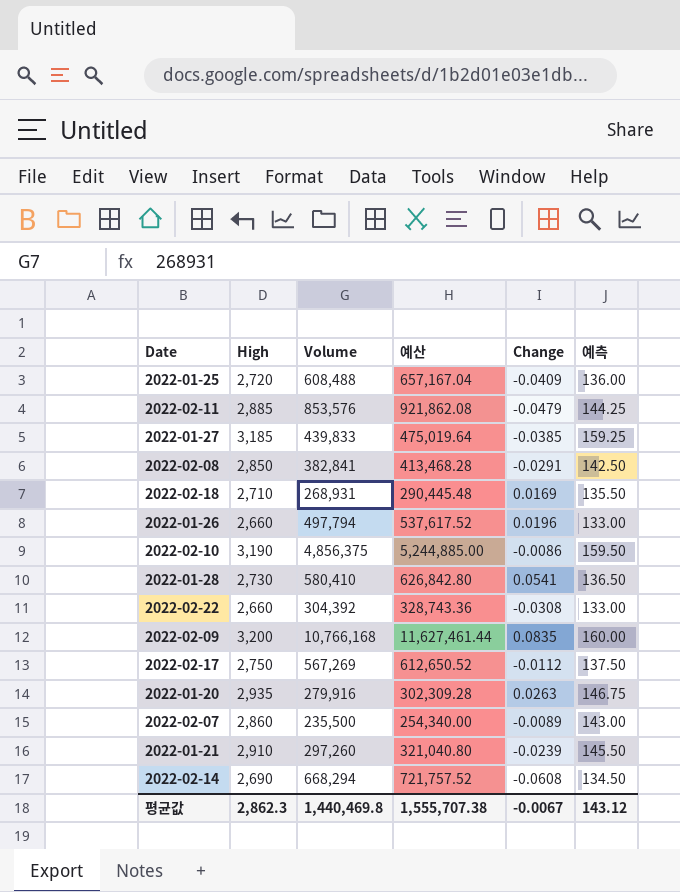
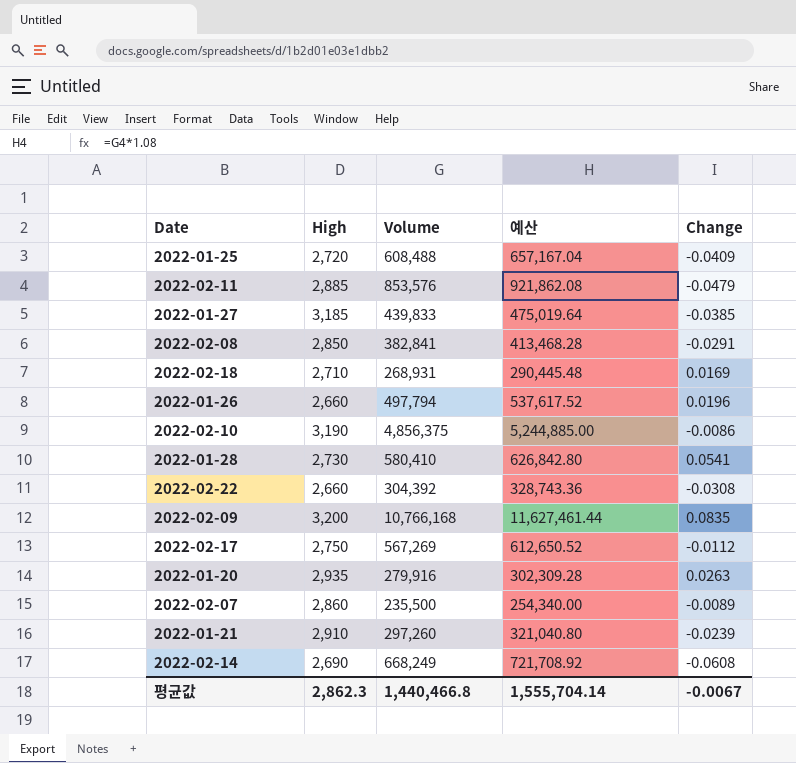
column 예측 | formula: [High] * 0.05 -> none
2022-02-14 | Volume: 668,294 -> 668,249
2022-02-14 | 예산: 721,757.52 -> 721,708.92
평균값 | Volume: 1,440,469.8 -> 1,440,466.8
평균값 | 예산: 1,555,707.38 -> 1,555,704.14

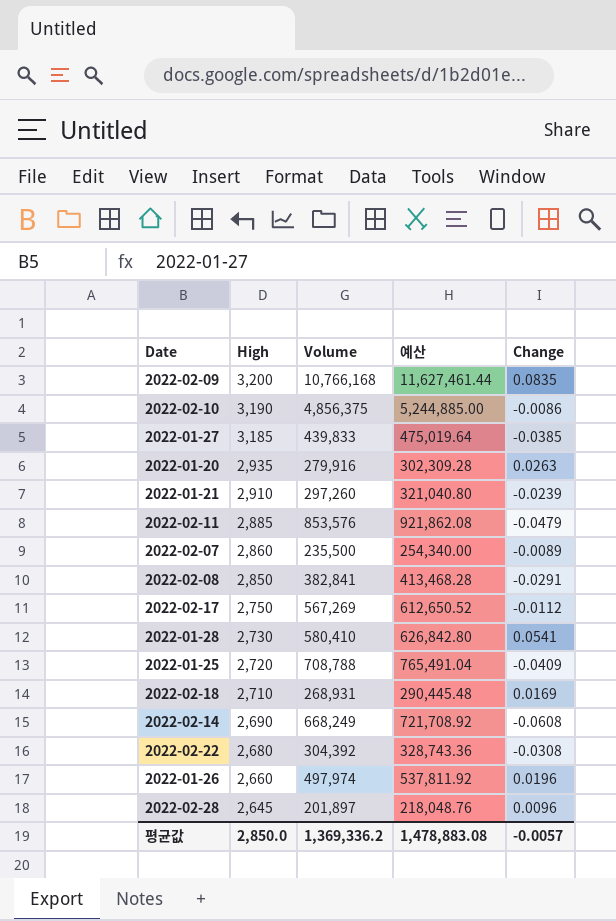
row order: none -> High descending
2022-01-25 | Volume: 608,488 -> 708,788
2022-01-25 | 예산: 657,167.04 -> 765,491.04
2022-02-22 | High: 2,660 -> 2,680
2022-01-26 | Volume: 497,794 -> 497,974
2022-01-26 | 예산: 537,617.52 -> 537,811.92
row 2022-02-28: none -> 2,645 | 201,897 | 218,048.76 | 0.0096
평균값 | High: 2,862.3 -> 2,850.0
평균값 | Volume: 1,440,466.8 -> 1,369,336.2
평균값 | 예산: 1,555,704.14 -> 1,478,883.08
평균값 | Change: -0.0067 -> -0.0057

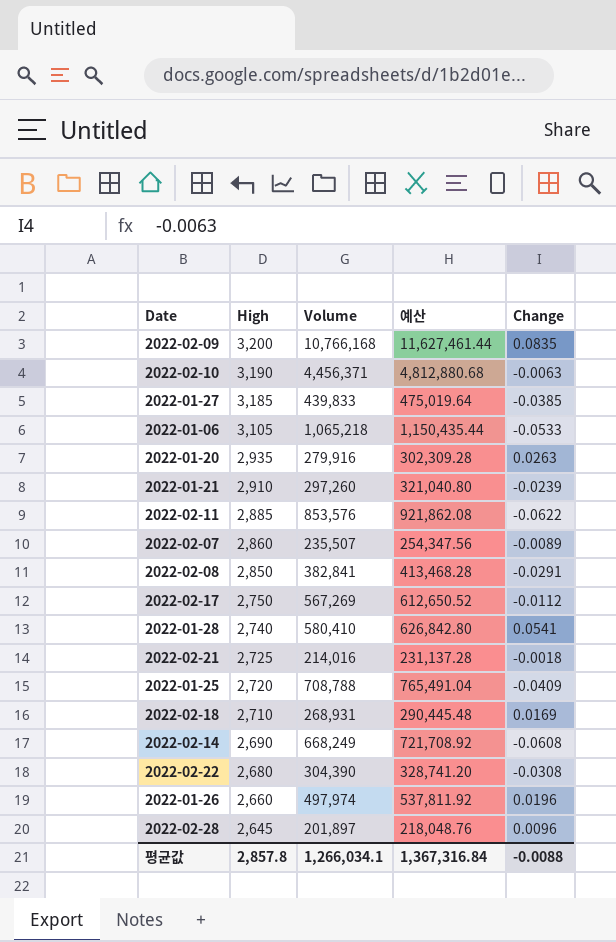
2022-02-10 | Volume: 4,856,375 -> 4,456,371
2022-02-10 | 예산: 5,244,885.00 -> 4,812,880.68
2022-02-10 | Change: -0.0086 -> -0.0063
row 2022-01-06: none -> 3,105 | 1,065,218 | 1,150,435.44 | -0.0533
2022-02-11 | Change: -0.0479 -> -0.0622
2022-02-07 | Volume: 235,500 -> 235,507
2022-02-07 | 예산: 254,340.00 -> 254,347.56
2022-01-28 | High: 2,730 -> 2,740
row 2022-02-21: none -> 2,725 | 214,016 | 231,137.28 | -0.0018
2022-02-22 | Volume: 304,392 -> 304,390
2022-02-22 | 예산: 328,743.36 -> 328,741.20
평균값 | High: 2,850.0 -> 2,857.8
평균값 | Volume: 1,369,336.2 -> 1,266,034.1
평균값 | 예산: 1,478,883.08 -> 1,367,316.84
평균값 | Change: -0.0057 -> -0.0088

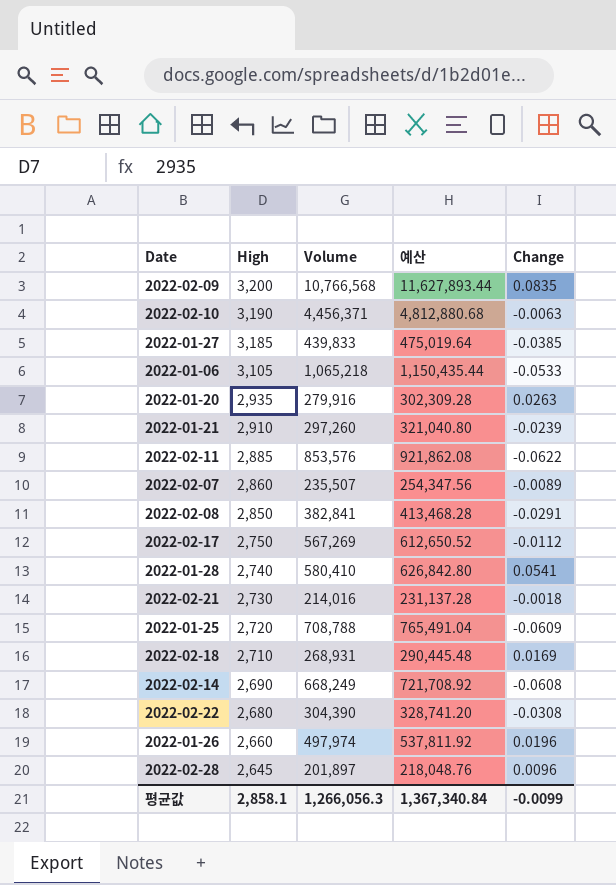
2022-02-09 | Volume: 10,766,168 -> 10,766,568
2022-02-09 | 예산: 11,627,461.44 -> 11,627,893.44
2022-02-21 | High: 2,725 -> 2,730
2022-01-25 | Change: -0.0409 -> -0.0609
평균값 | High: 2,857.8 -> 2,858.1
평균값 | Volume: 1,266,034.1 -> 1,266,056.3
평균값 | 예산: 1,367,316.84 -> 1,367,340.84
평균값 | Change: -0.0088 -> -0.0099

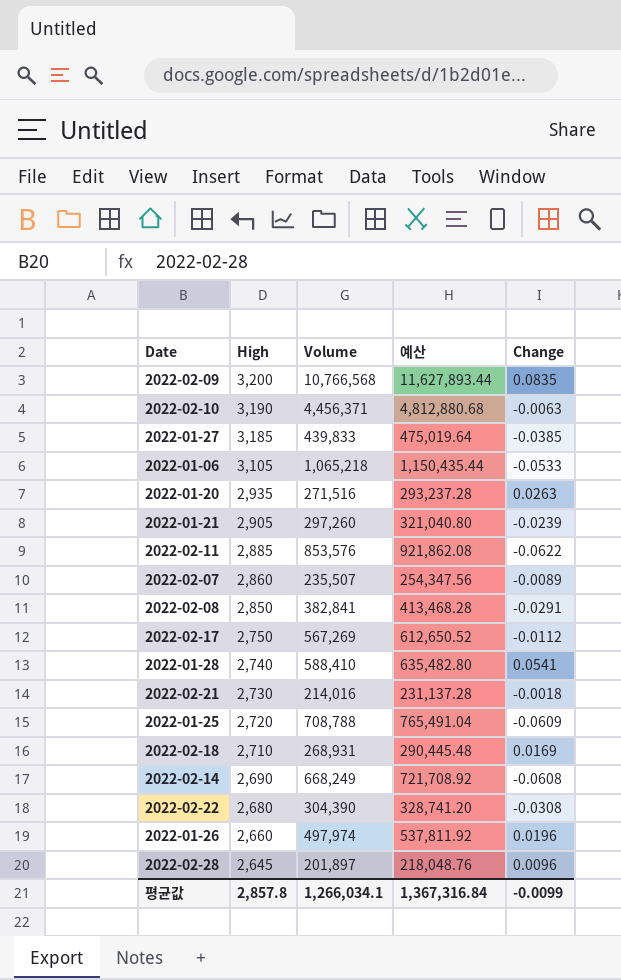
2022-01-20 | Volume: 279,916 -> 271,516
2022-01-20 | 예산: 302,309.28 -> 293,237.28
2022-01-21 | High: 2,910 -> 2,905
2022-01-28 | Volume: 580,410 -> 588,410
2022-01-28 | 예산: 626,842.80 -> 635,482.80
평균값 | High: 2,858.1 -> 2,857.8
평균값 | Volume: 1,266,056.3 -> 1,266,034.1
평균값 | 예산: 1,367,340.84 -> 1,367,316.84

